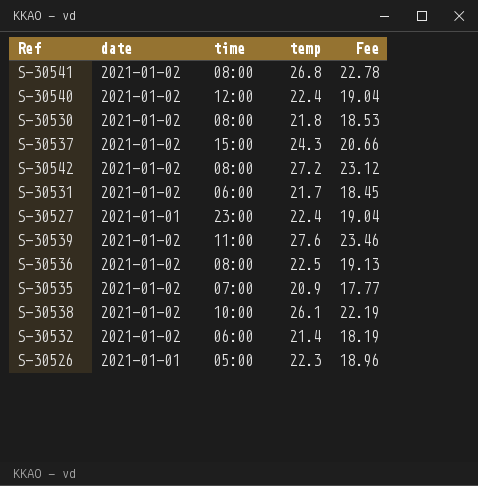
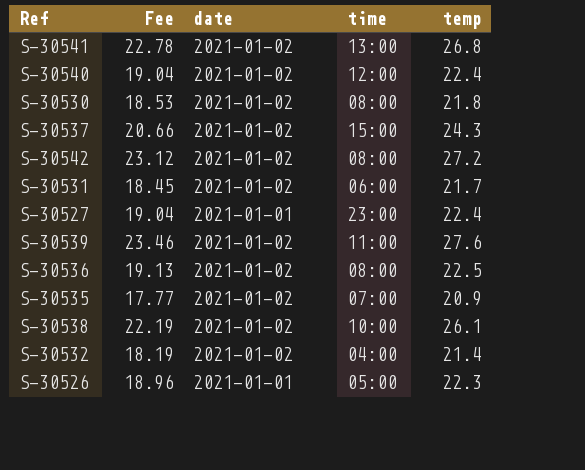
column Fee | position: 5 -> 2
S-30541 | time: 08:00 -> 13:00
S-30532 | time: 06:00 -> 04:00

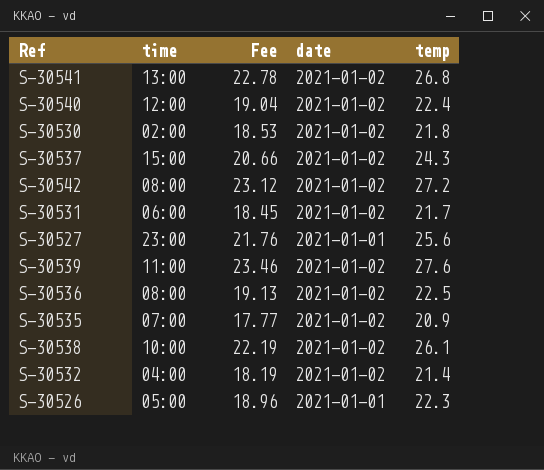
column time | position: 4 -> 2
S-30530 | time: 08:00 -> 02:00
S-30527 | Fee: 19.04 -> 21.76
S-30527 | temp: 22.4 -> 25.6

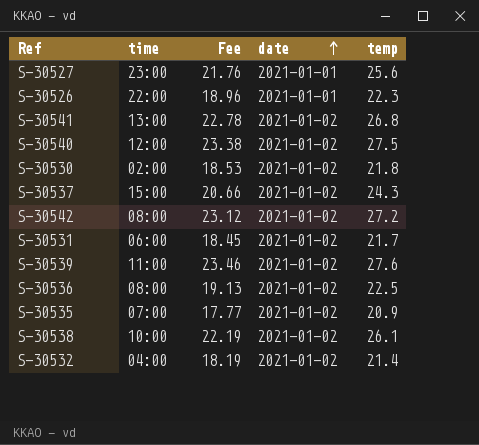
row order: none -> date ascending
S-30526 | time: 05:00 -> 22:00
S-30540 | Fee: 19.04 -> 23.38
S-30540 | temp: 22.4 -> 27.5

